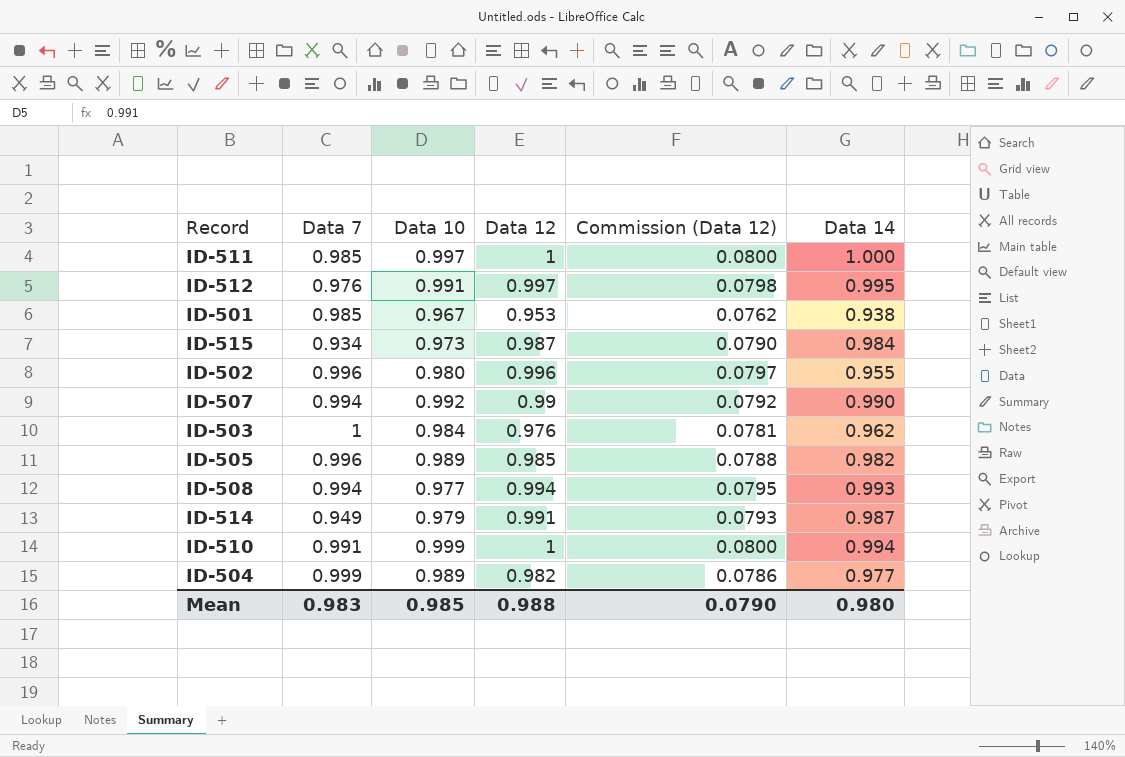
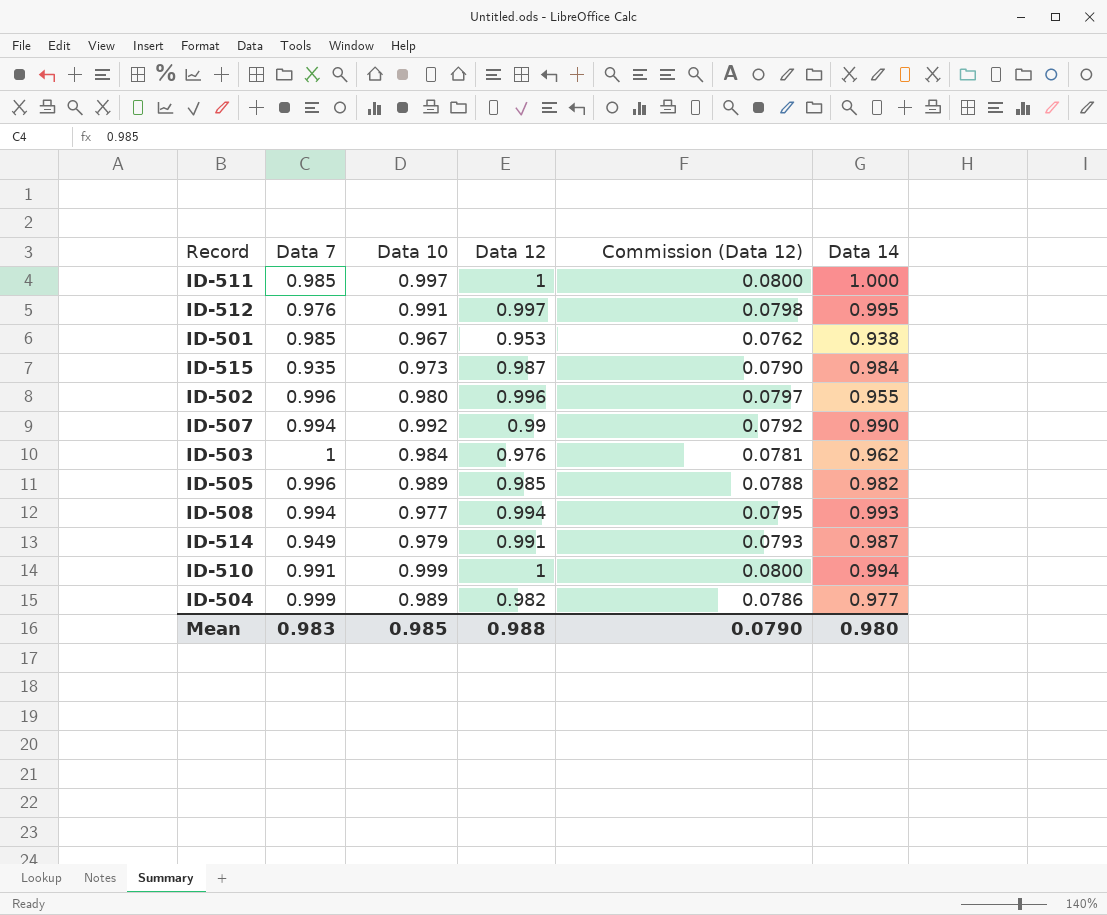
ID-515 | Data 7: 0.934 -> 0.935

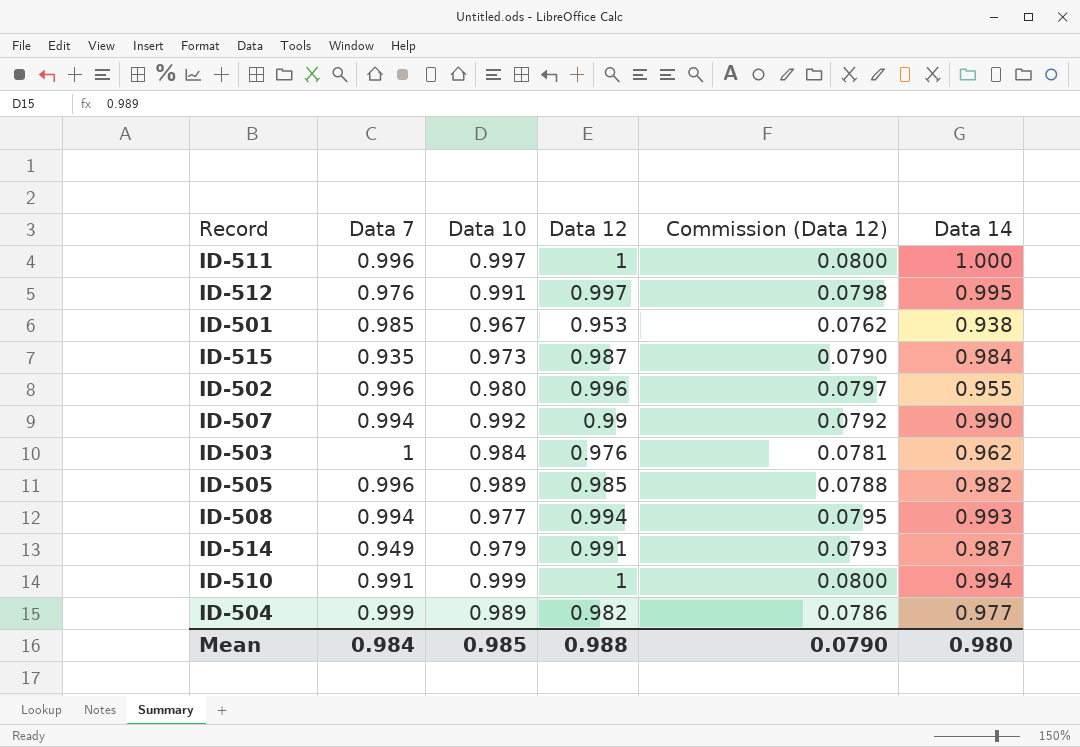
ID-511 | Data 7: 0.985 -> 0.996
Mean | Data 7: 0.983 -> 0.984

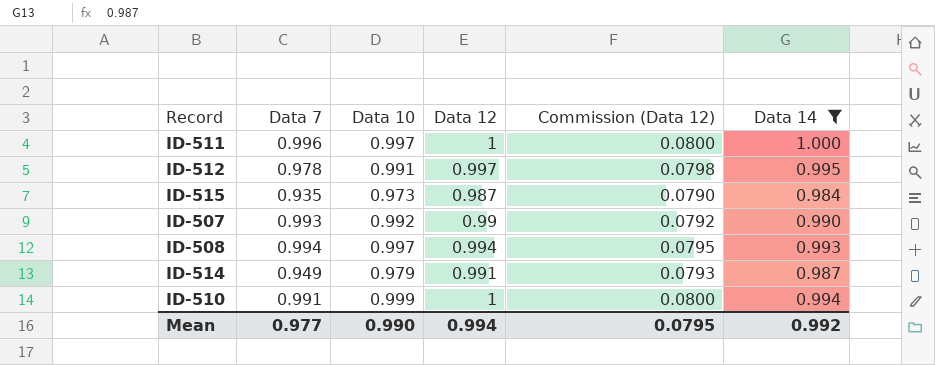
filter: none -> Data 14 >= 0.984
ID-512 | Data 7: 0.976 -> 0.978
ID-507 | Data 7: 0.994 -> 0.993
ID-508 | Data 10: 0.977 -> 0.997
Mean | Data 7: 0.984 -> 0.977
Mean | Data 10: 0.985 -> 0.990
Mean | Data 12: 0.988 -> 0.994
Mean | Commission (Data 12): 0.0790 -> 0.0795
Mean | Data 14: 0.980 -> 0.992

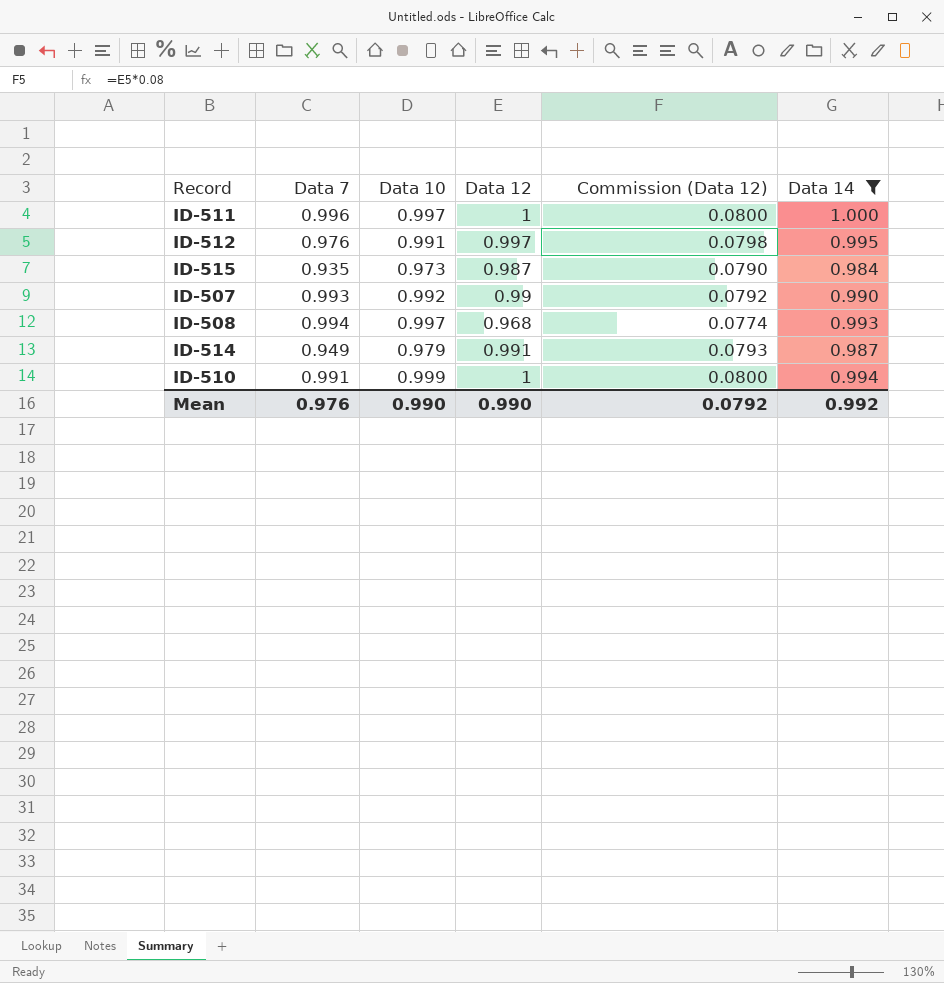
ID-512 | Data 7: 0.978 -> 0.976
ID-508 | Data 12: 0.994 -> 0.968
ID-508 | Commission (Data 12): 0.0795 -> 0.0774
Mean | Data 7: 0.977 -> 0.976
Mean | Data 12: 0.994 -> 0.990
Mean | Commission (Data 12): 0.0795 -> 0.0792

